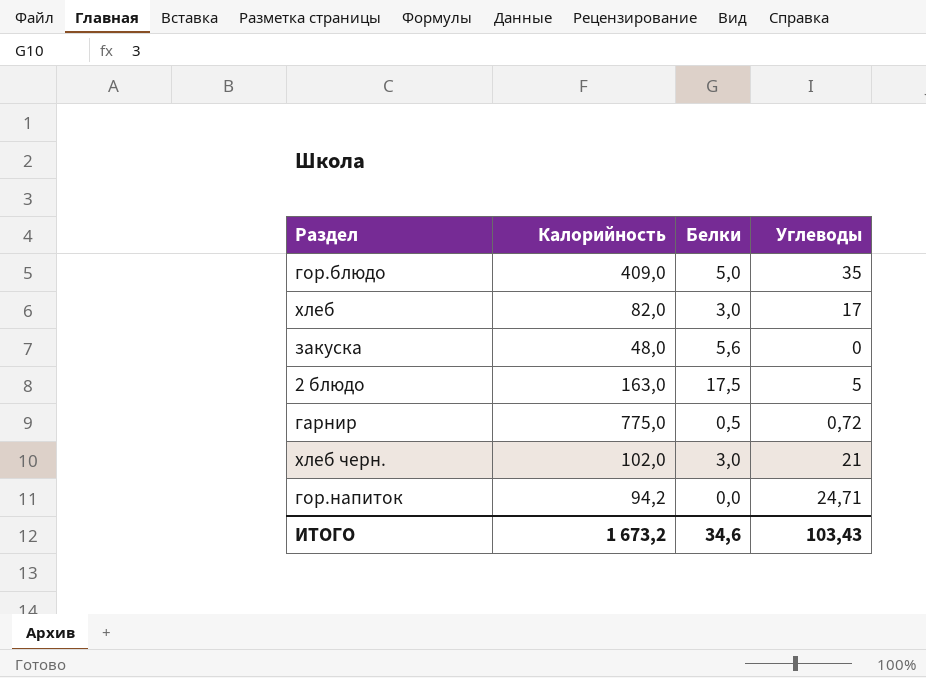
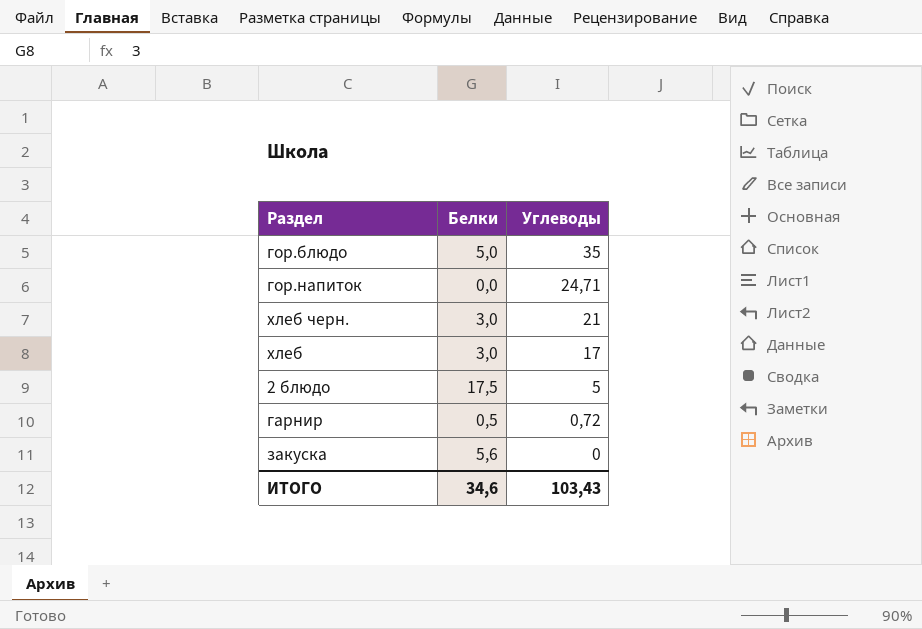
row order: none -> Углеводы descending
column Калорийность | position: 2 -> none

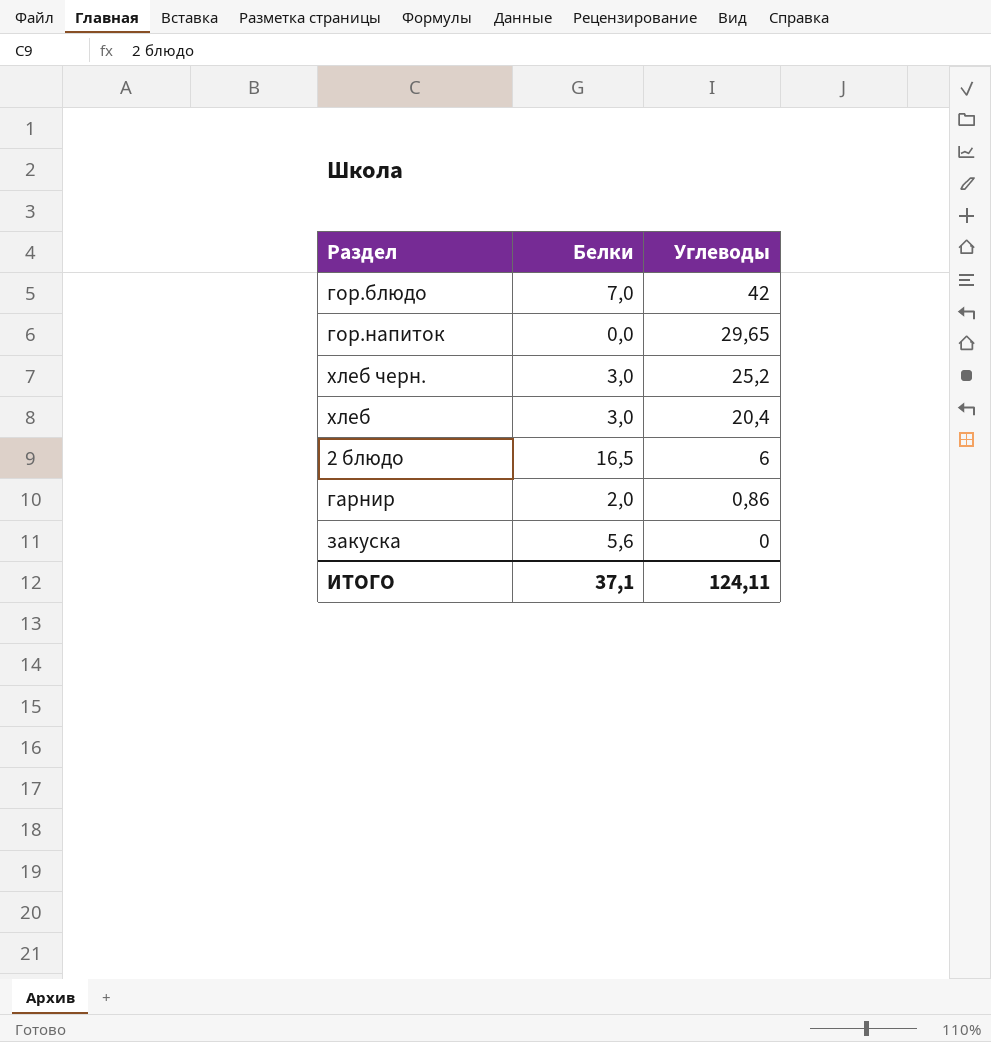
гор.блюдо | Белки: 5,0 -> 7,0
гор.блюдо | Углеводы: 35 -> 42
гор.напиток | Углеводы: 24,71 -> 29,65
хлеб черн. | Углеводы: 21 -> 25,2
хлеб | Углеводы: 17 -> 20,4
2 блюдо | Белки: 17,5 -> 16,5
2 блюдо | Углеводы: 5 -> 6
гарнир | Белки: 0,5 -> 2,0
гарнир | Углеводы: 0,72 -> 0,86
ИТОГО | Белки: 34,6 -> 37,1
ИТОГО | Углеводы: 103,43 -> 124,11

